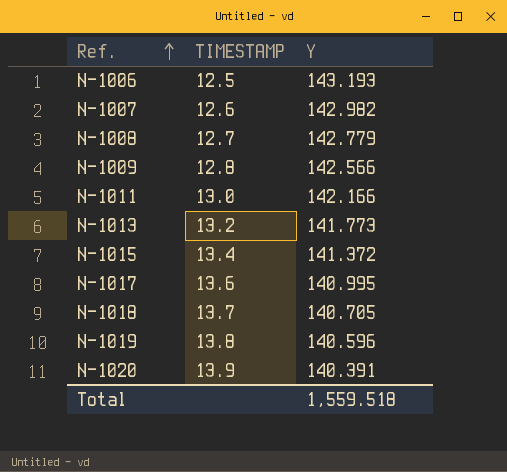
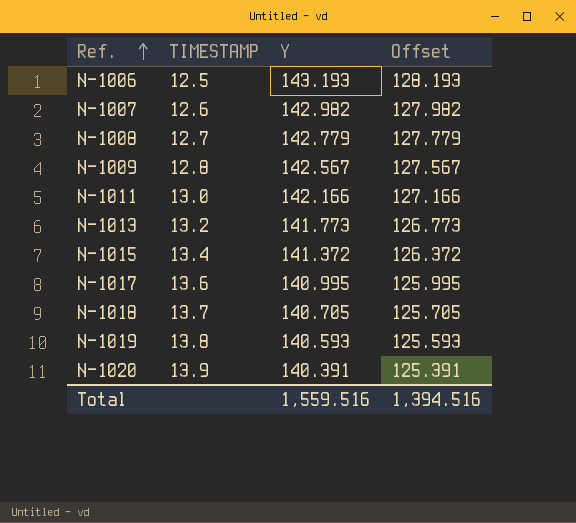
column Offset | formula: none -> [Y] - 15
N-1009 | Y: 142.566 -> 142.567
N-1019 | Y: 140.596 -> 140.593
Total | Y: 1,559.518 -> 1,559.516

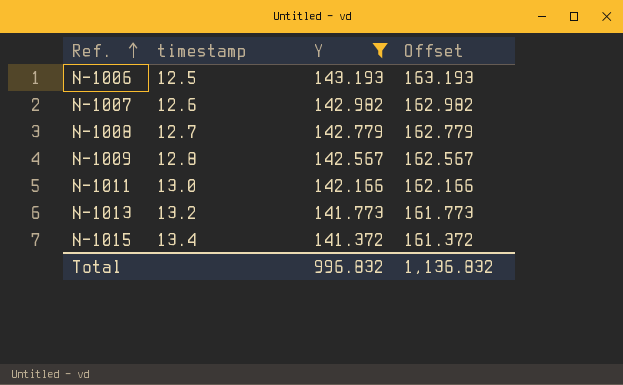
filter: none -> Y >= 141.372
column name: TIMESTAMP -> timestamp
column Offset | formula: [Y] - 15 -> [Y] + 20
Total | Y: 1,559.516 -> 996.832
Total | Offset: 1,394.516 -> 1,136.832

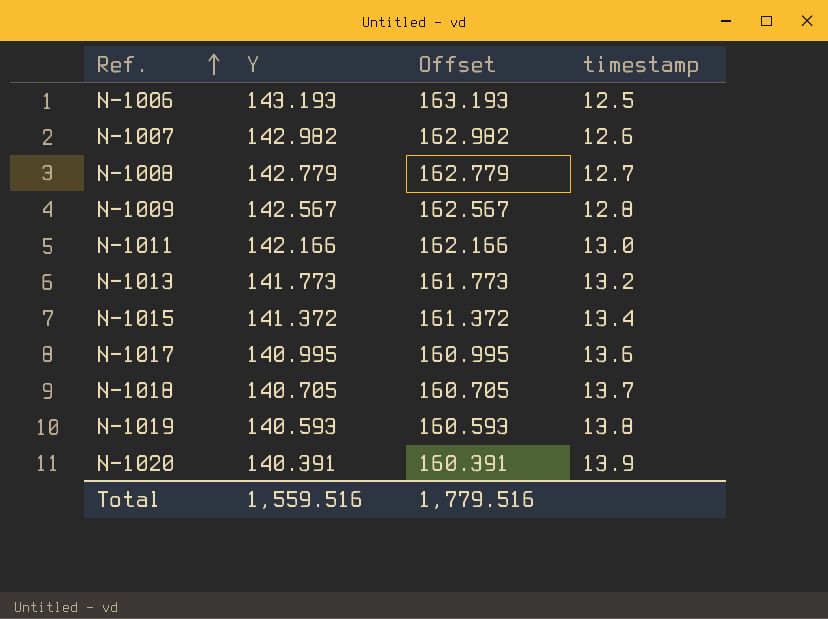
filter: Y >= 141.372 -> none
column timestamp | position: 2 -> 4
Total | Y: 996.832 -> 1,559.516
Total | Offset: 1,136.832 -> 1,779.516

